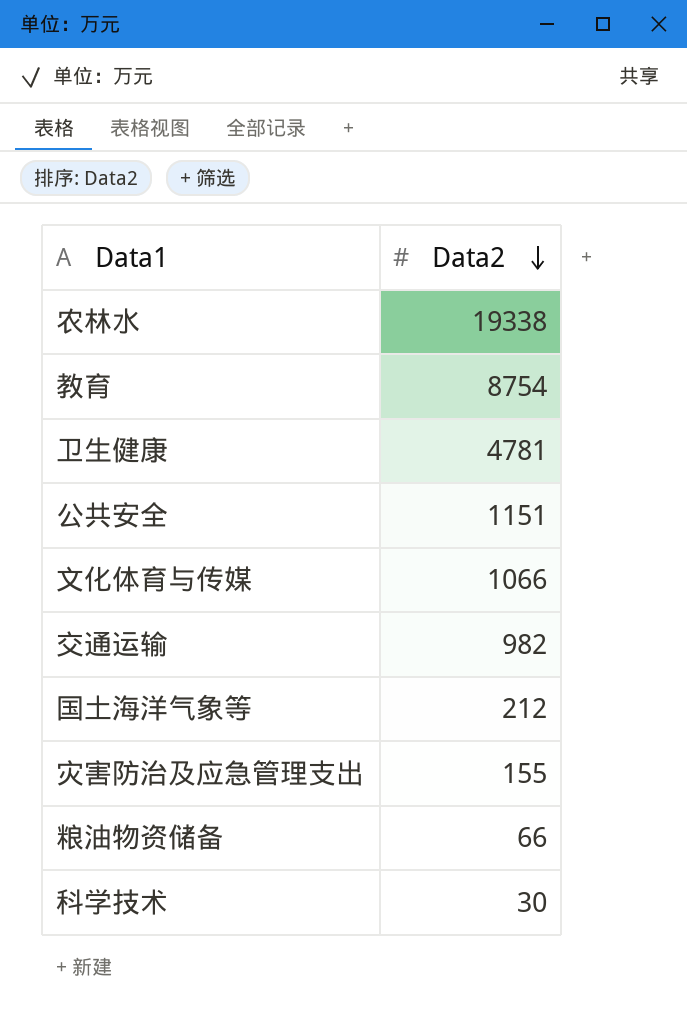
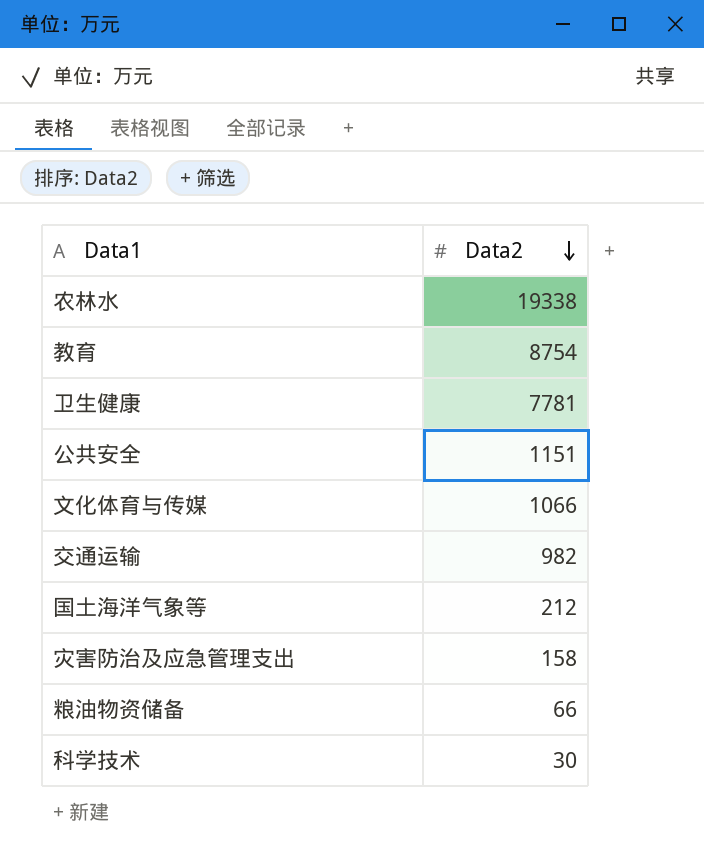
卫生健康 | Data2: 4781 -> 7781
灾害防治及应急管理支出 | Data2: 155 -> 158

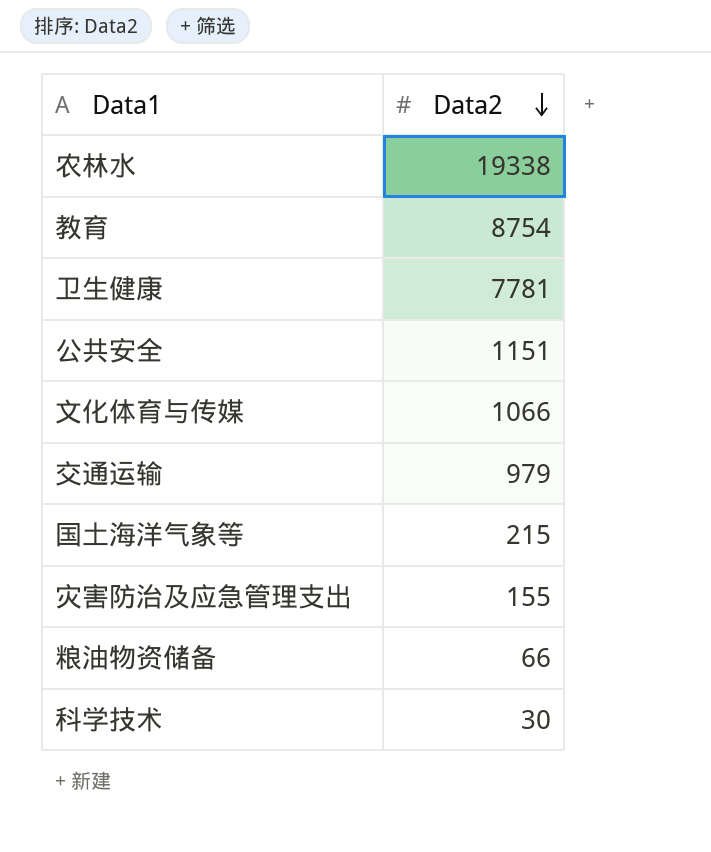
交通运输 | Data2: 982 -> 979
国土海洋气象等 | Data2: 212 -> 215
灾害防治及应急管理支出 | Data2: 158 -> 155

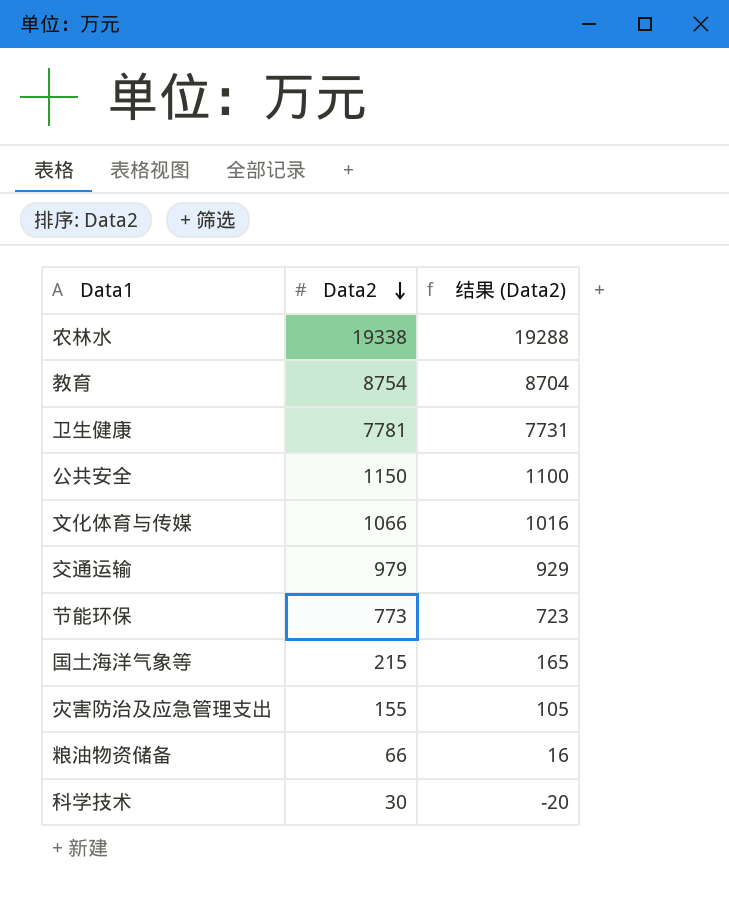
column 结果 (Data2) | formula: none -> [Data2] - 50
公共安全 | Data2: 1151 -> 1150
row 节能环保: none -> 773 | 723

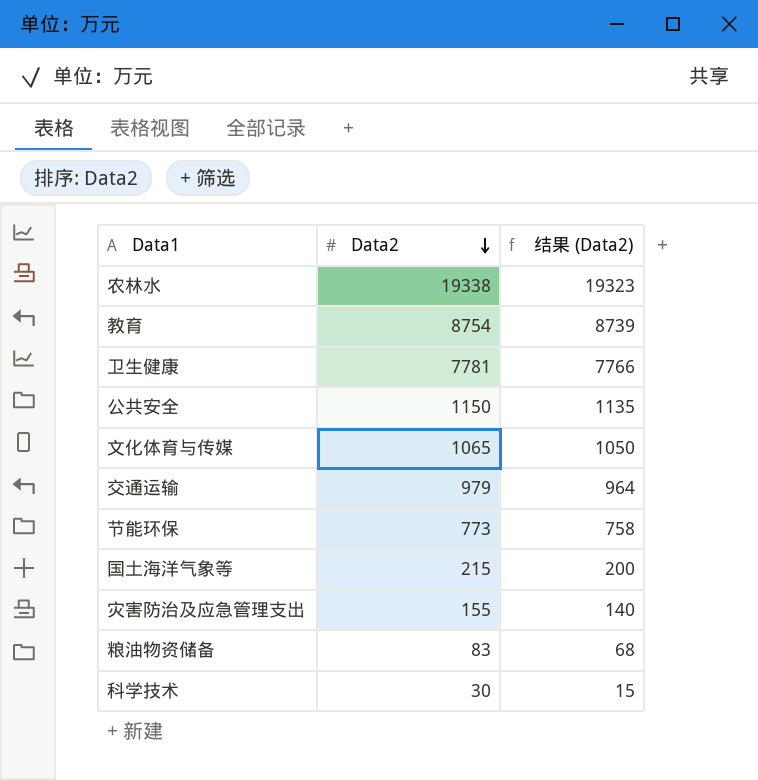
column 结果 (Data2) | formula: [Data2] - 50 -> [Data2] - 15
文化体育与传媒 | Data2: 1066 -> 1065
粮油物资储备 | Data2: 66 -> 83

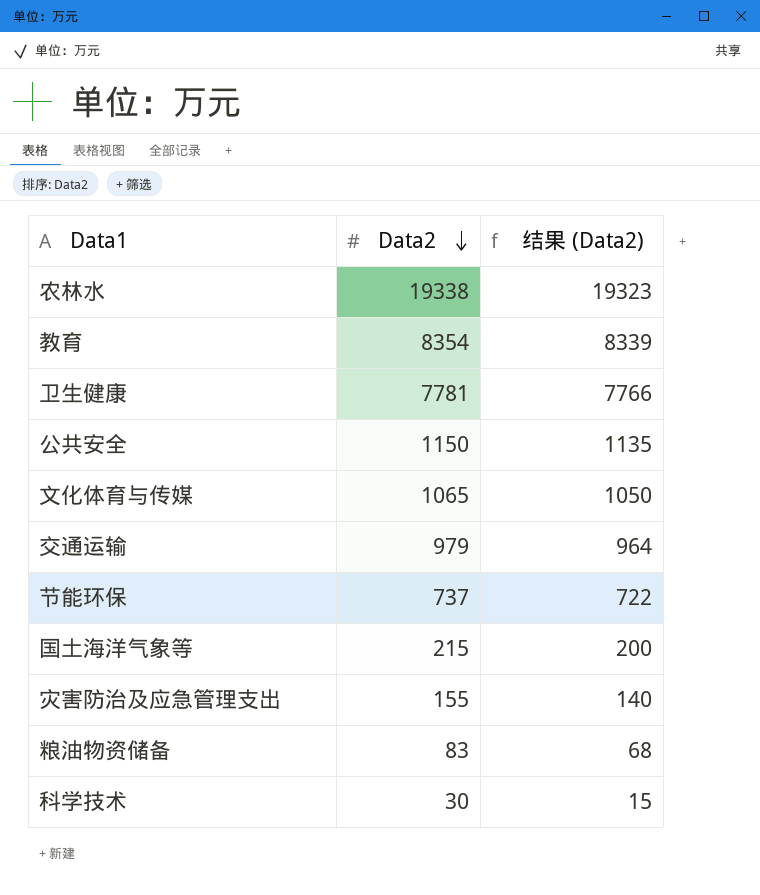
教育 | Data2: 8754 -> 8354
教育 | 结果 (Data2): 8739 -> 8339
节能环保 | Data2: 773 -> 737
节能环保 | 结果 (Data2): 758 -> 722

